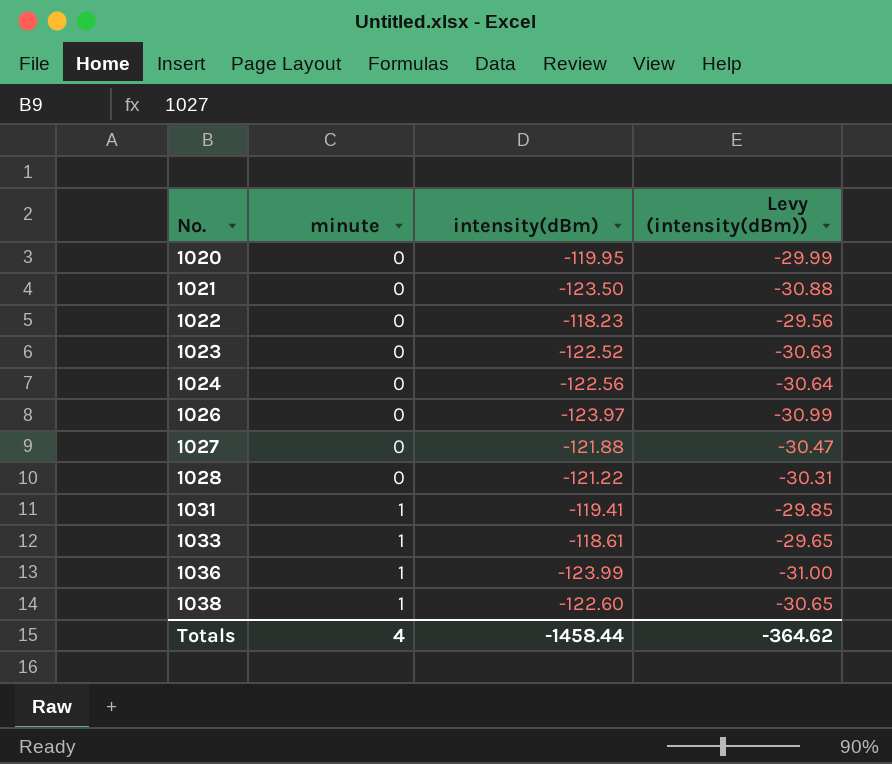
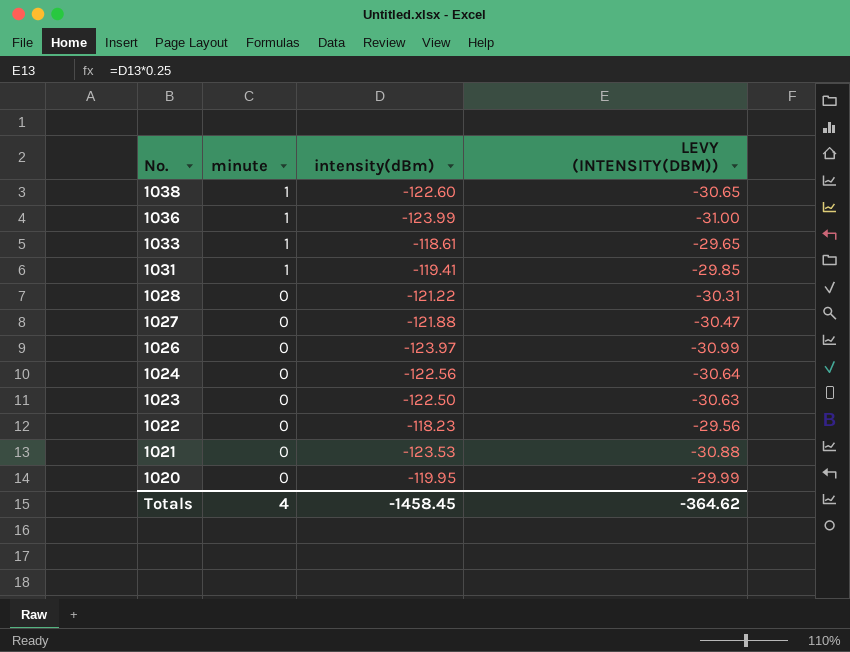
row order: No. ascending -> No. descending
column name: Levy (intensity(dBm)) -> LEVY (INTENSITY(DBM))
1023 | intensity(dBm): -122.52 -> -122.50
1021 | intensity(dBm): -123.50 -> -123.53
Totals | intensity(dBm): -1458.44 -> -1458.45

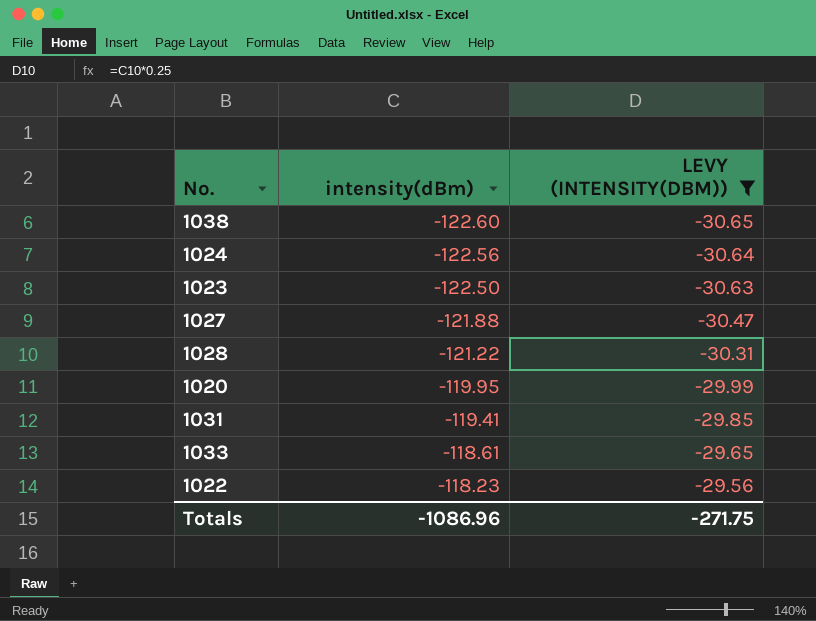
filter: none -> LEVY (INTENSITY(DBM)) >= -30.65
row order: No. descending -> intensity(dBm) ascending
column minute | position: 2 -> none
Totals | intensity(dBm): -1458.45 -> -1086.96
Totals | LEVY (INTENSITY(DBM)): -364.62 -> -271.75

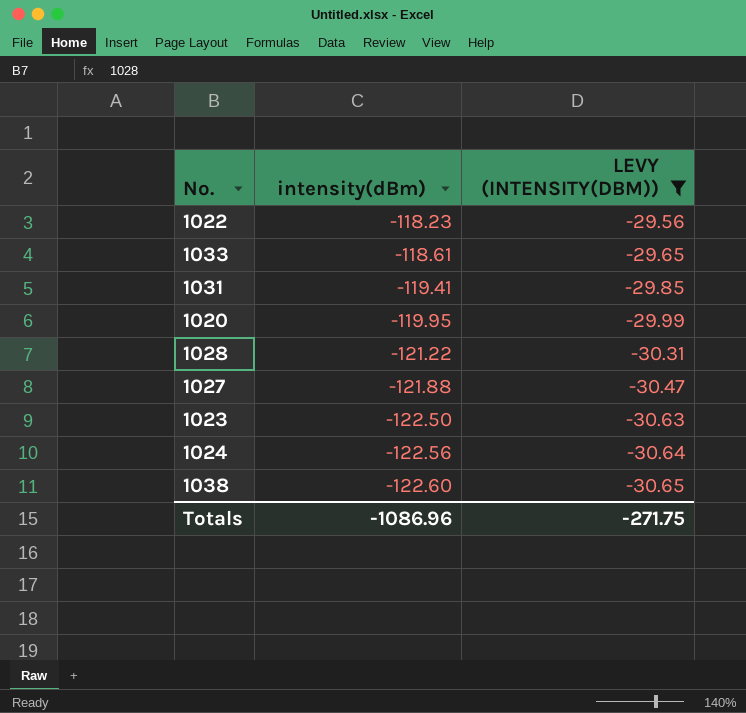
row order: intensity(dBm) ascending -> intensity(dBm) descending

